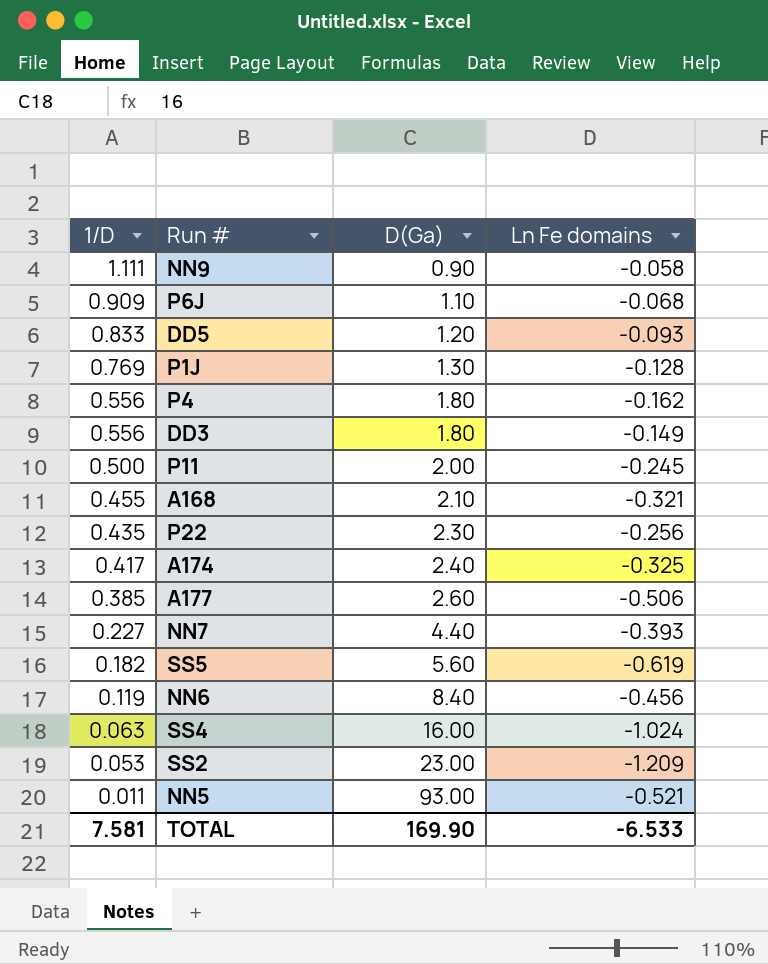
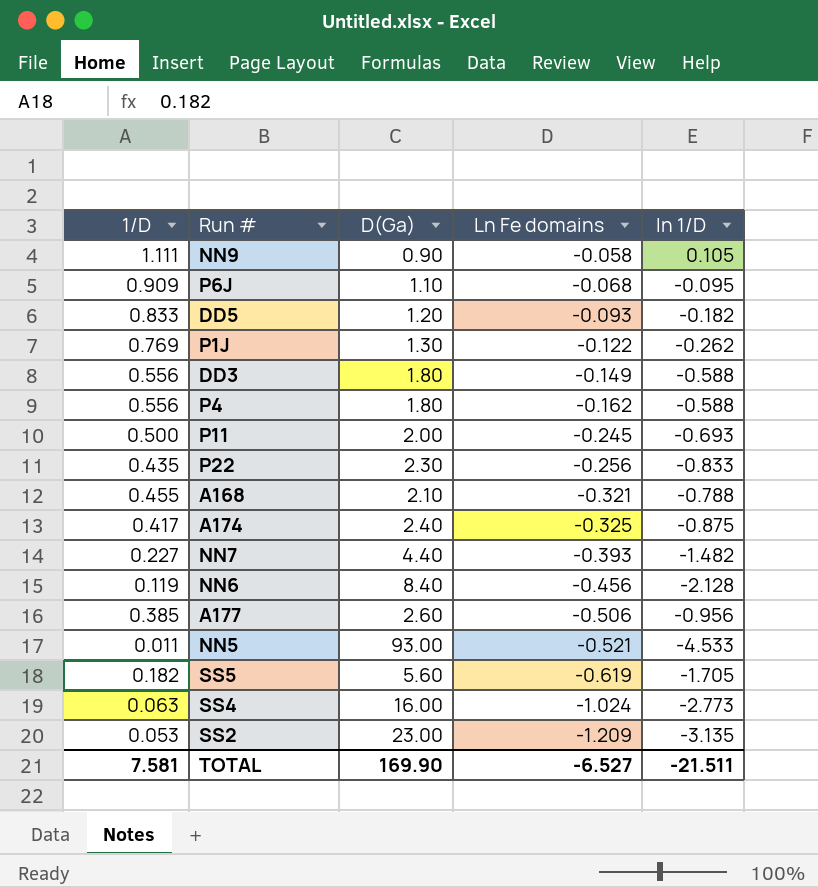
row order: 1/D descending -> Ln Fe domains descending
column ln 1/D | position: none -> 5
P1J | Ln Fe domains: -0.128 -> -0.122
TOTAL | Ln Fe domains: -6.533 -> -6.527

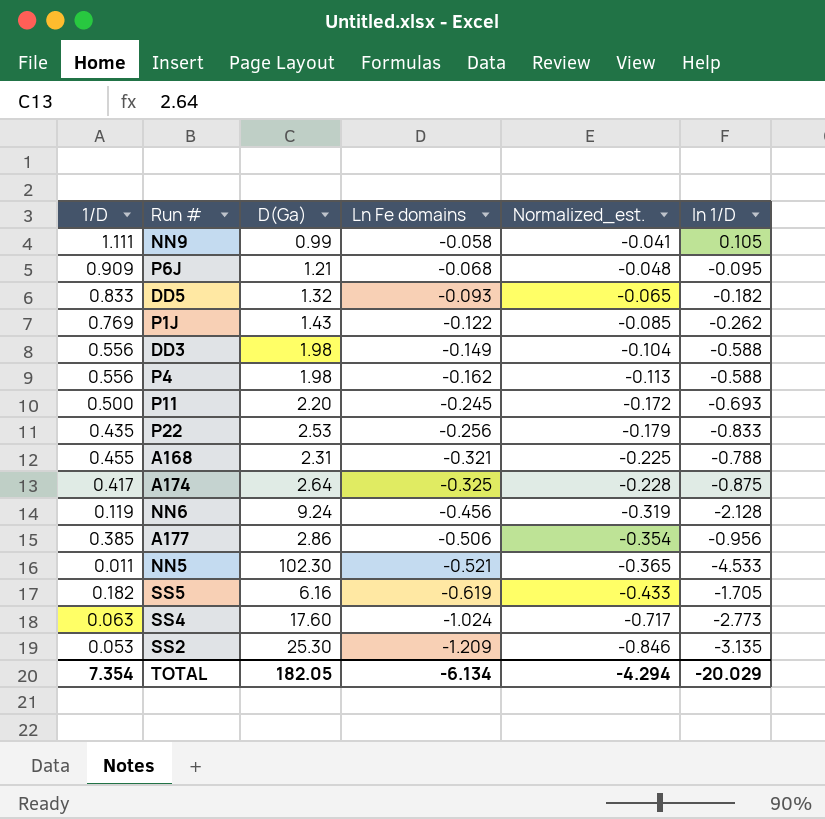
column Normalized_est. | formula: none -> [Ln Fe domains] * 0.7
row NN7: 0.227 | 4.40 | -0.393 | -1.482 -> none
NN9 | D(Ga): 0.90 -> 0.99
P6J | D(Ga): 1.10 -> 1.21
DD5 | D(Ga): 1.20 -> 1.32
P1J | D(Ga): 1.30 -> 1.43
DD3 | D(Ga): 1.80 -> 1.98
P4 | D(Ga): 1.80 -> 1.98
P11 | D(Ga): 2.00 -> 2.20
P22 | D(Ga): 2.30 -> 2.53
A168 | D(Ga): 2.10 -> 2.31
A174 | D(Ga): 2.40 -> 2.64
NN6 | D(Ga): 8.40 -> 9.24
A177 | D(Ga): 2.60 -> 2.86
NN5 | D(Ga): 93.00 -> 102.30
SS5 | D(Ga): 5.60 -> 6.16
SS4 | D(Ga): 16.00 -> 17.60
SS2 | D(Ga): 23.00 -> 25.30
TOTAL | 1/D: 7.581 -> 7.354
TOTAL | D(Ga): 169.90 -> 182.05
TOTAL | Ln Fe domains: -6.527 -> -6.134
TOTAL | ln 1/D: -21.511 -> -20.029

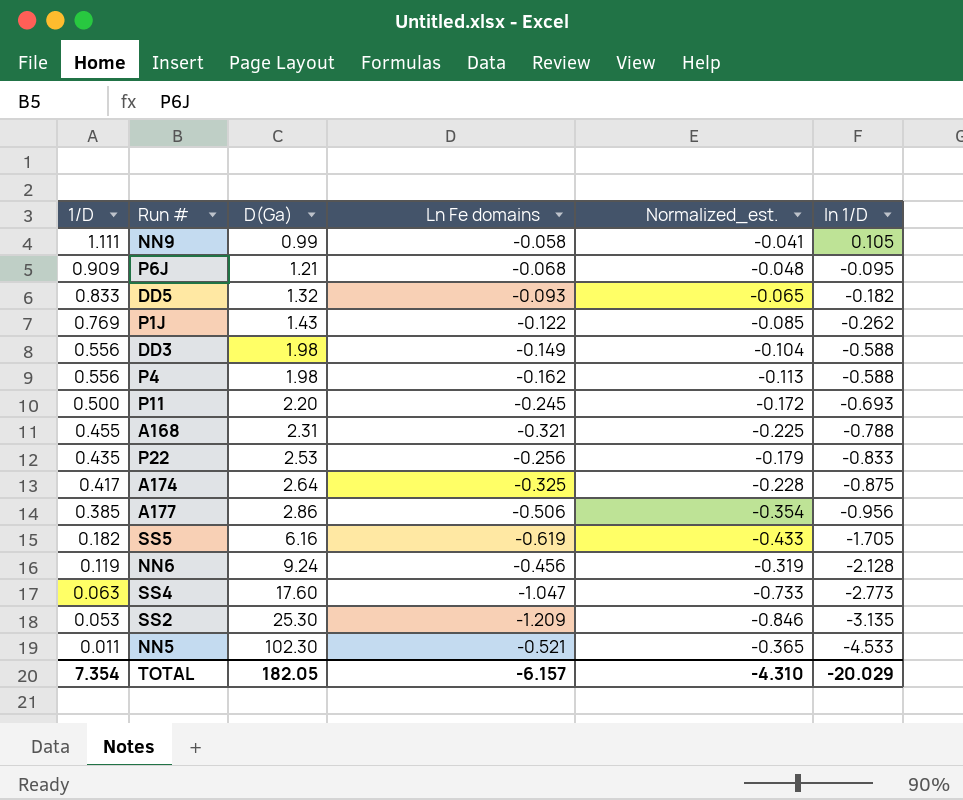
row order: Ln Fe domains descending -> 1/D descending
SS4 | Ln Fe domains: -1.024 -> -1.047
SS4 | Normalized_est.: -0.717 -> -0.733
TOTAL | Ln Fe domains: -6.134 -> -6.157
TOTAL | Normalized_est.: -4.294 -> -4.310

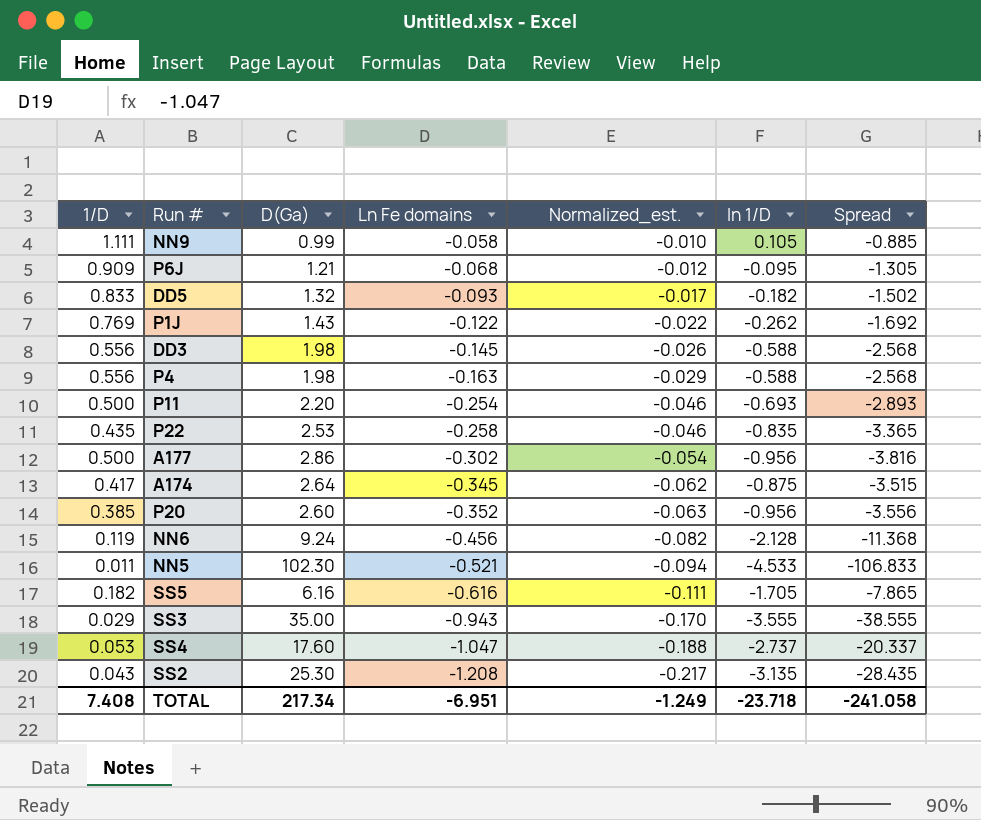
row order: 1/D descending -> Ln Fe domains descending
column Normalized_est. | formula: [Ln Fe domains] * 0.7 -> [Ln Fe domains] * 0.18
column Spread | formula: none -> [ln 1/D] - [D(Ga)]
row A168: 0.455 | 2.31 | -0.321 | -0.225 | -0.788 -> none
DD3 | Ln Fe domains: -0.149 -> -0.145
P4 | Ln Fe domains: -0.162 -> -0.163
P11 | Ln Fe domains: -0.245 -> -0.254
P22 | Ln Fe domains: -0.256 -> -0.258
P22 | ln 1/D: -0.833 -> -0.835
A177 | 1/D: 0.385 -> 0.500
A177 | Ln Fe domains: -0.506 -> -0.302
A174 | Ln Fe domains: -0.325 -> -0.345
row P20: none -> 0.385 | 2.60 | -0.352 | -0.063 | -0.956 | -3.556
SS5 | Ln Fe domains: -0.619 -> -0.616
row SS3: none -> 0.029 | 35.00 | -0.943 | -0.170 | -3.555 | -38.555
SS4 | 1/D: 0.063 -> 0.053
SS4 | ln 1/D: -2.773 -> -2.737
SS2 | 1/D: 0.053 -> 0.043
SS2 | Ln Fe domains: -1.209 -> -1.208
TOTAL | 1/D: 7.354 -> 7.408
TOTAL | D(Ga): 182.05 -> 217.34
TOTAL | Ln Fe domains: -6.157 -> -6.951
TOTAL | Normalized_est.: -4.310 -> -1.249
TOTAL | ln 1/D: -20.029 -> -23.718

